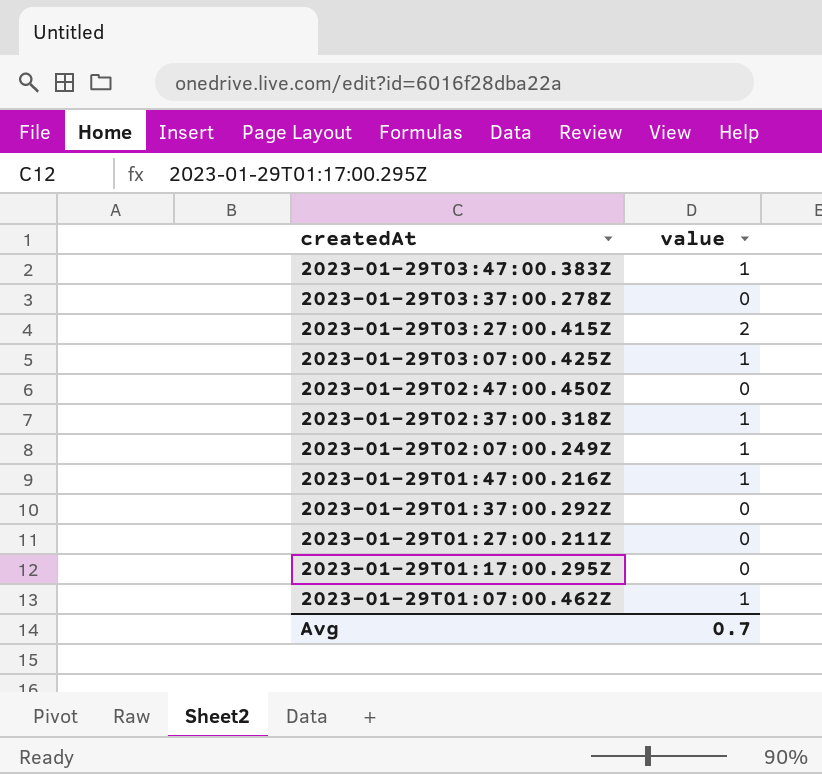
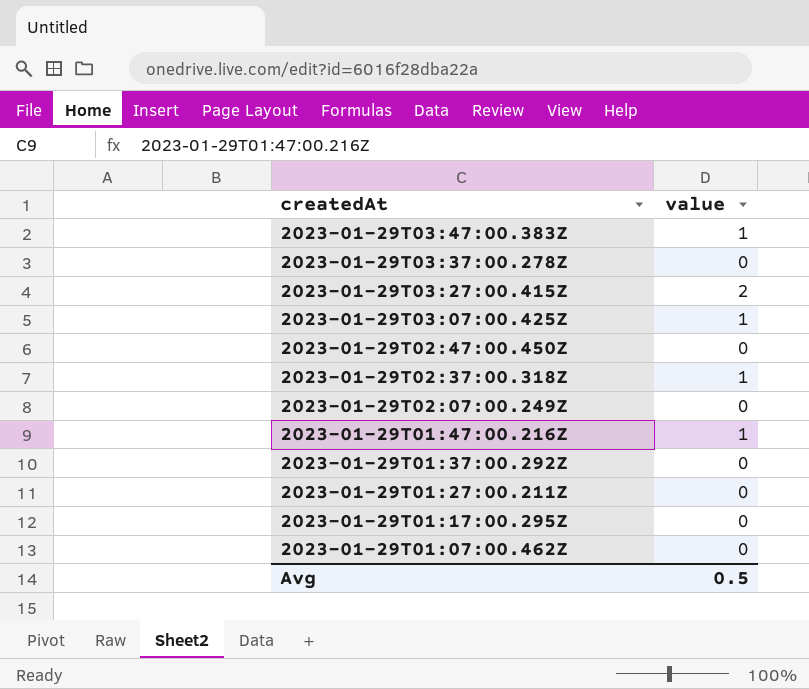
2023-01-29T02:07:00.249Z | value: 1 -> 0
2023-01-29T01:07:00.462Z | value: 1 -> 0
Avg | value: 0.7 -> 0.5

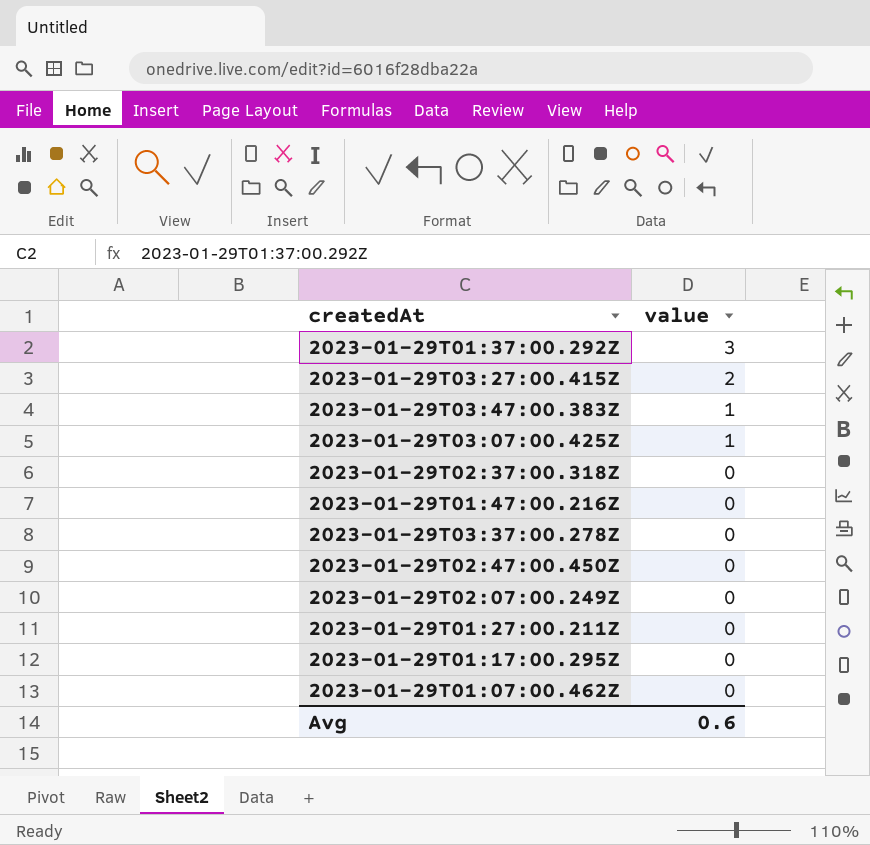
row order: createdAt descending -> value descending
2023-01-29T01:37:00.292Z | value: 0 -> 3
2023-01-29T02:37:00.318Z | value: 1 -> 0
2023-01-29T01:47:00.216Z | value: 1 -> 0
Avg | value: 0.5 -> 0.6

